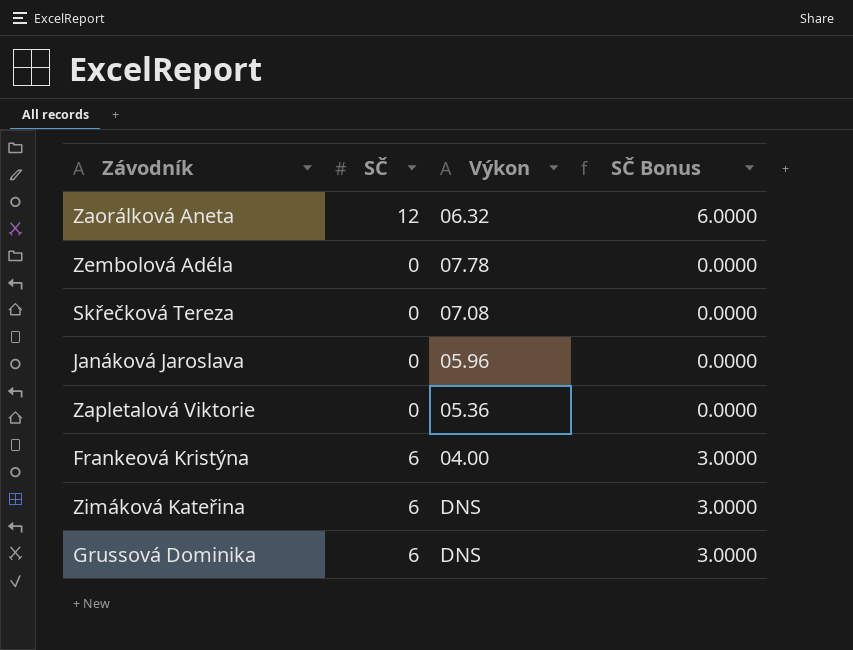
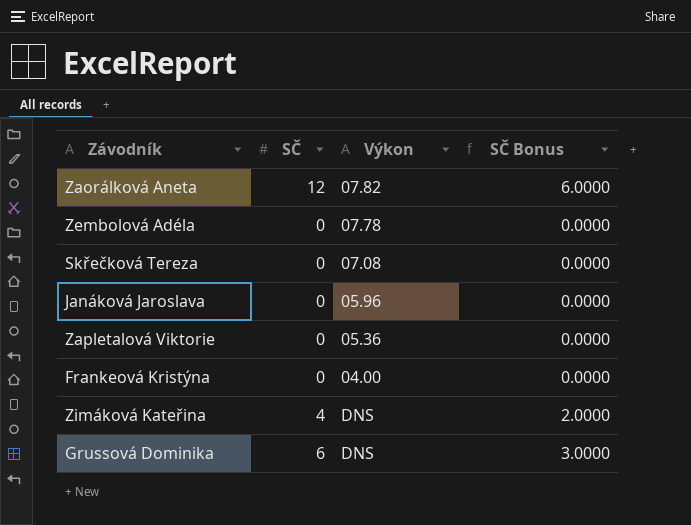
Zaorálková Aneta | Výkon: 06.32 -> 07.82
Frankeová Kristýna | SČ: 6 -> 0
Frankeová Kristýna | SČ Bonus: 3.0000 -> 0.0000
Zimáková Kateřina | SČ: 6 -> 4
Zimáková Kateřina | SČ Bonus: 3.0000 -> 2.0000

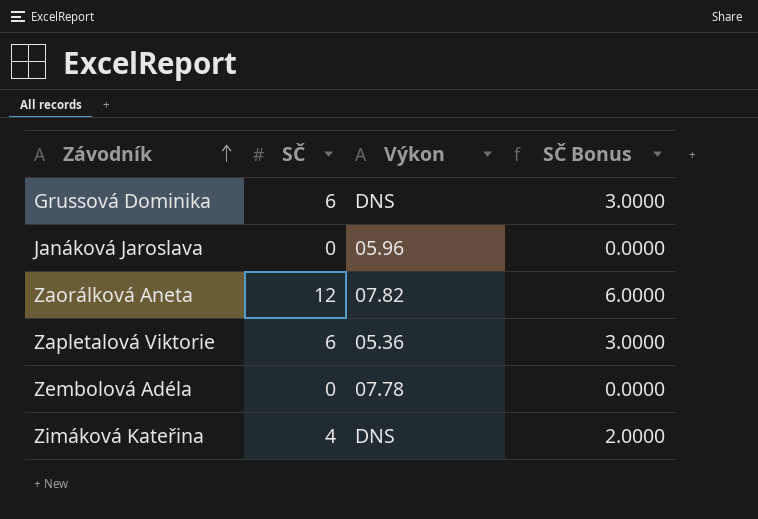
row order: none -> Závodník ascending
row Skřečková Tereza: 0 | 07.08 | 0.0000 -> none
row Frankeová Kristýna: 0 | 04.00 | 0.0000 -> none
Zapletalová Viktorie | SČ: 0 -> 6
Zapletalová Viktorie | SČ Bonus: 0.0000 -> 3.0000

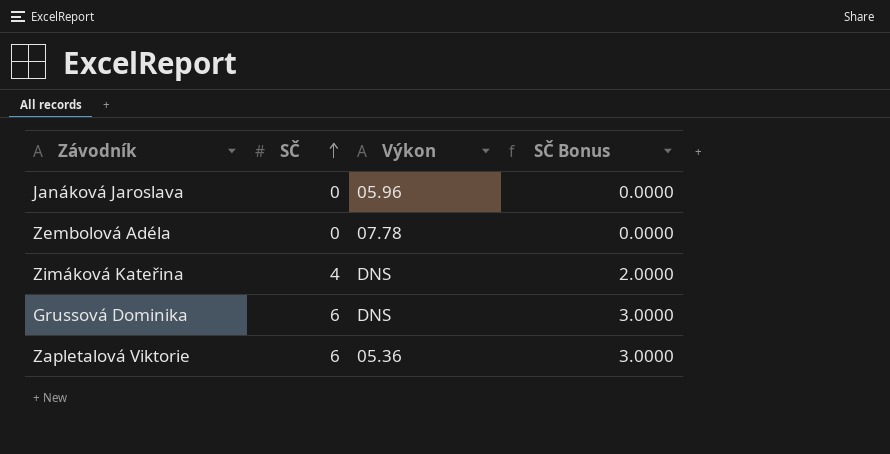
row order: Závodník ascending -> SČ ascending
row Zaorálková Aneta: 12 | 07.82 | 6.0000 -> none

